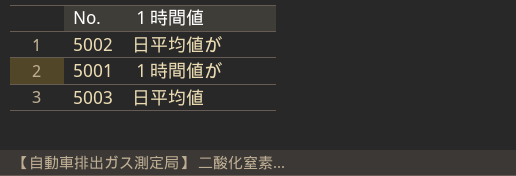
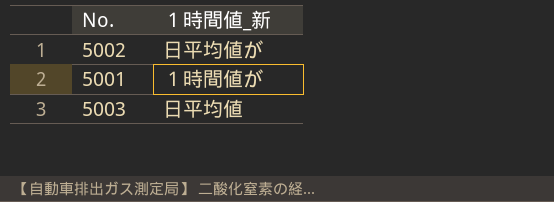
column name: １時間値 -> １時間値_新

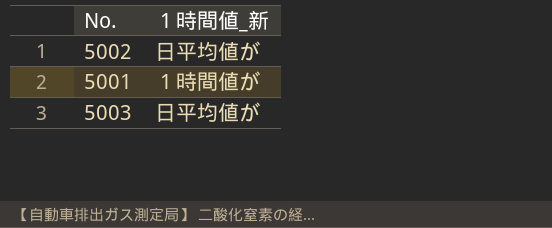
5003 | １時間値_新: 日平均値 -> 日平均値が

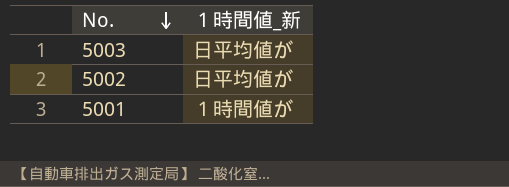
row order: none -> No. descending

